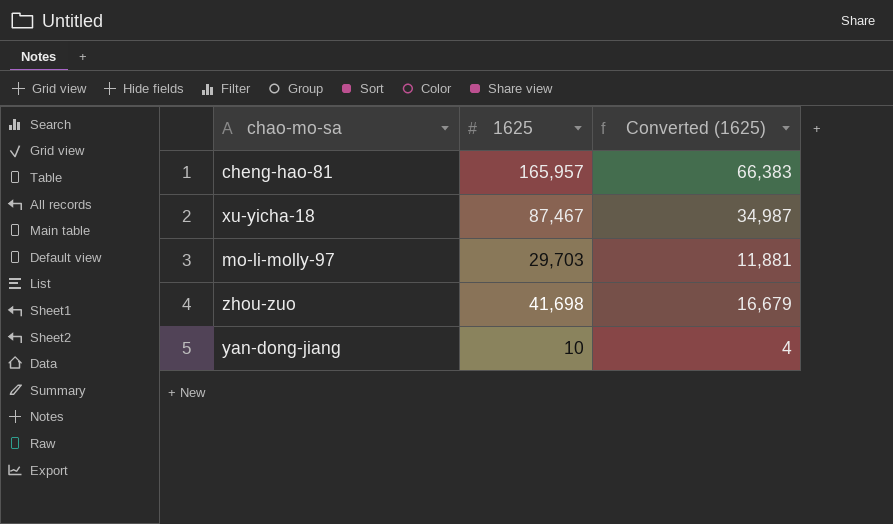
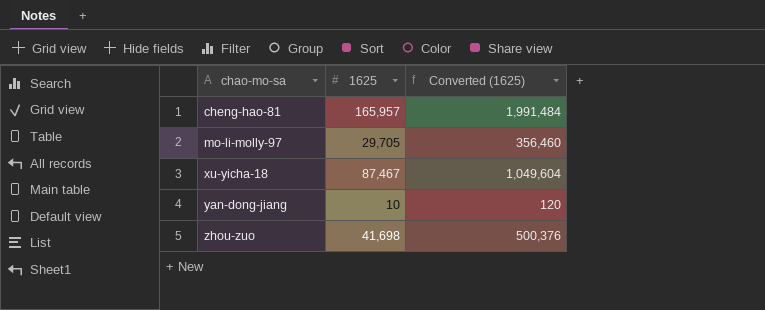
row order: none -> chao-mo-sa ascending
column Converted (1625) | formula: [1625] * 0.4 -> [1625] * 12
mo-li-molly-97 | 1625: 29,703 -> 29,705

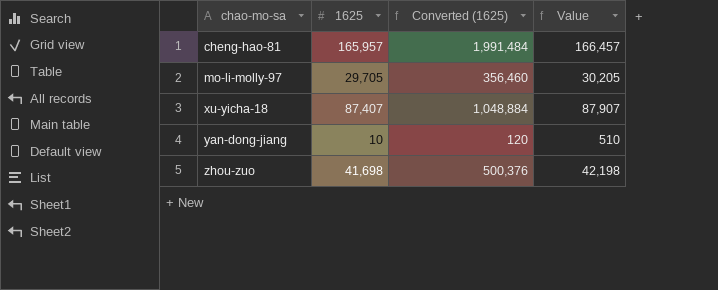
column Value | formula: none -> [1625] + 500
xu-yicha-18 | 1625: 87,467 -> 87,407
xu-yicha-18 | Converted (1625): 1,049,604 -> 1,048,884

